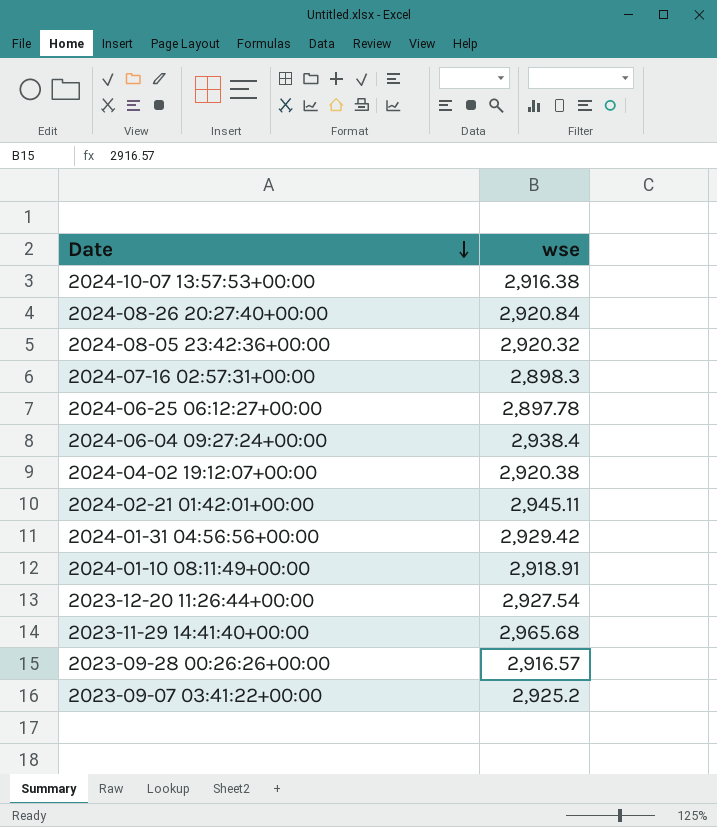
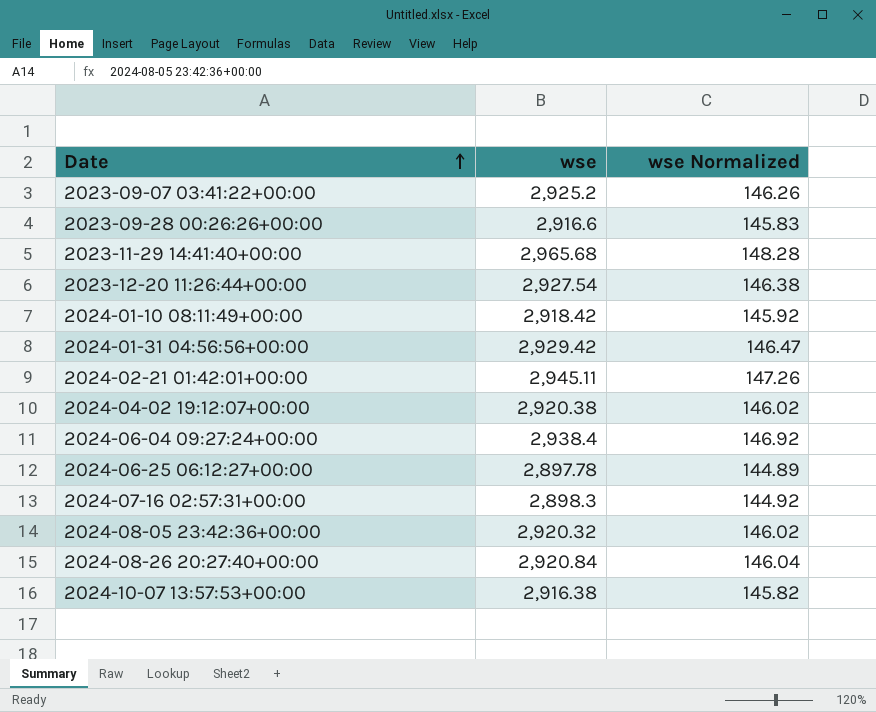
row order: Date descending -> Date ascending
column wse Normalized | formula: none -> [wse] * 0.05
2023-09-28 00:26:26+00:00 | wse: 2,916.57 -> 2,916.6
2024-01-10 08:11:49+00:00 | wse: 2,918.91 -> 2,918.42

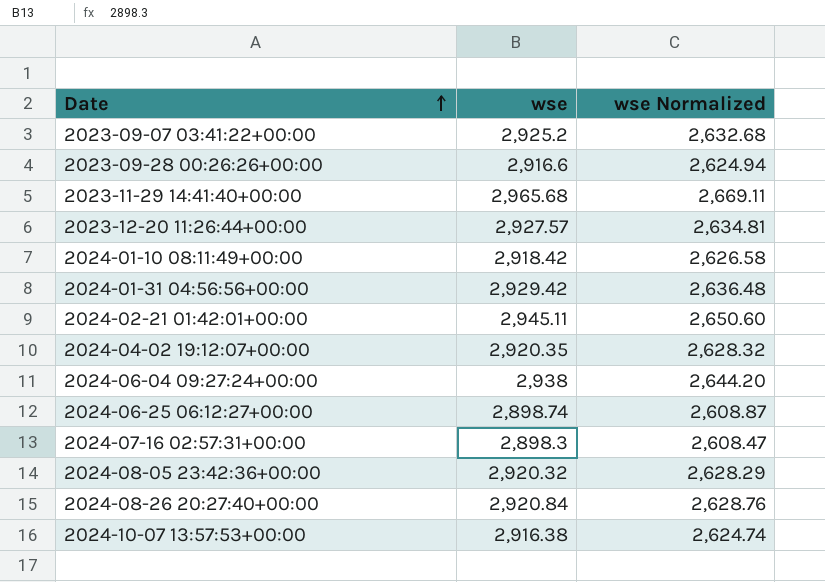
column wse Normalized | formula: [wse] * 0.05 -> [wse] * 0.9
2023-12-20 11:26:44+00:00 | wse: 2,927.54 -> 2,927.57
2024-04-02 19:12:07+00:00 | wse: 2,920.38 -> 2,920.35
2024-06-04 09:27:24+00:00 | wse: 2,938.4 -> 2,938
2024-06-25 06:12:27+00:00 | wse: 2,897.78 -> 2,898.74

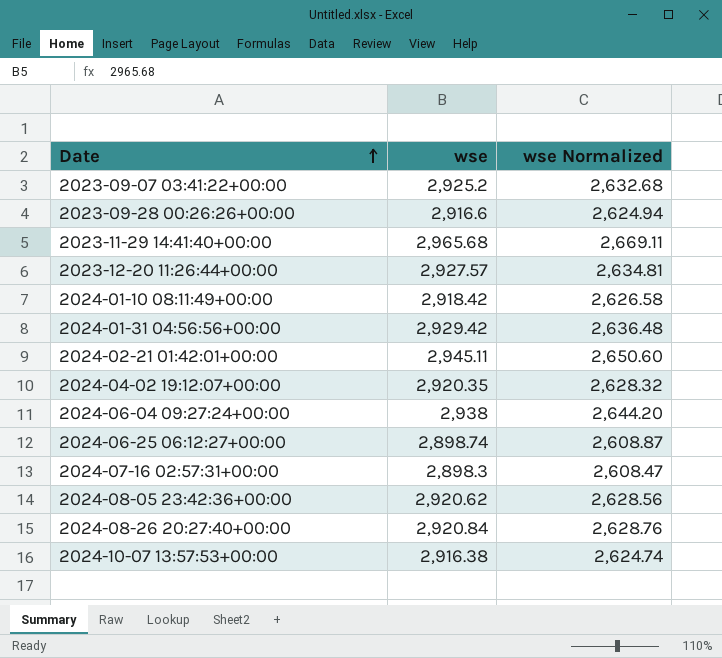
2024-08-05 23:42:36+00:00 | wse: 2,920.32 -> 2,920.62
2024-08-05 23:42:36+00:00 | wse Normalized: 2,628.29 -> 2,628.56

